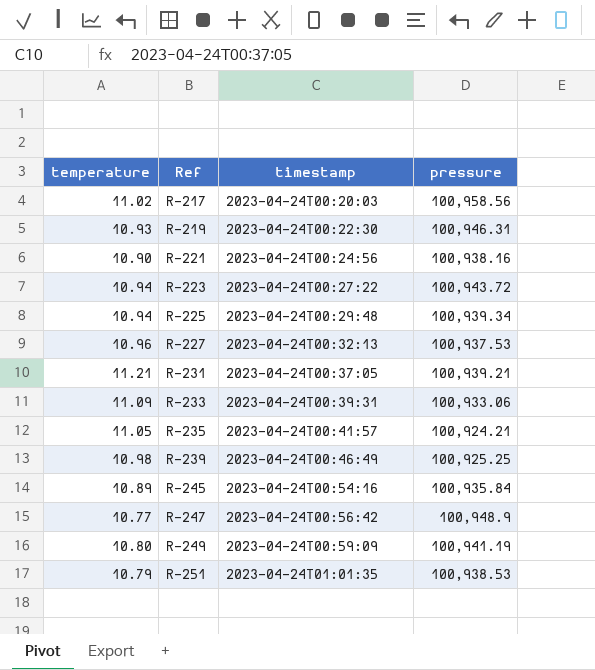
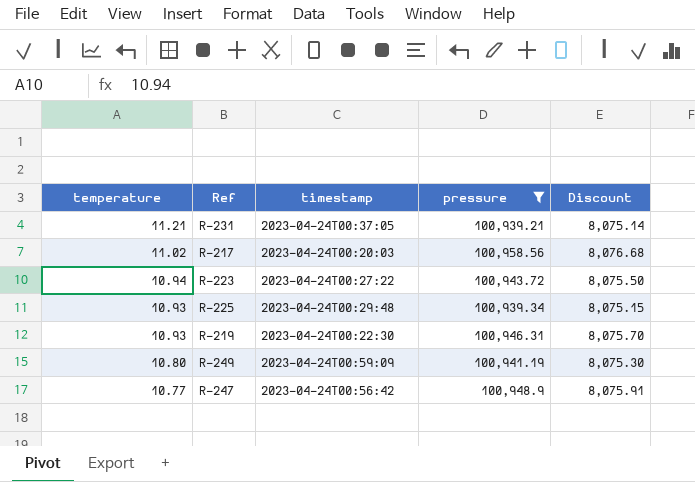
filter: none -> pressure >= 100,939.21
row order: Ref ascending -> temperature descending
column Discount | formula: none -> [pressure] * 0.08
R-225 | temperature: 10.94 -> 10.93

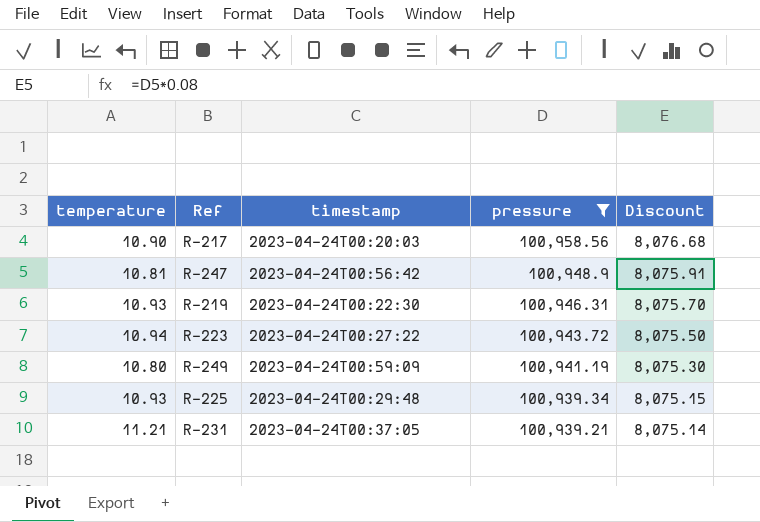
row order: temperature descending -> pressure descending
R-217 | temperature: 11.02 -> 10.90
R-247 | temperature: 10.77 -> 10.81

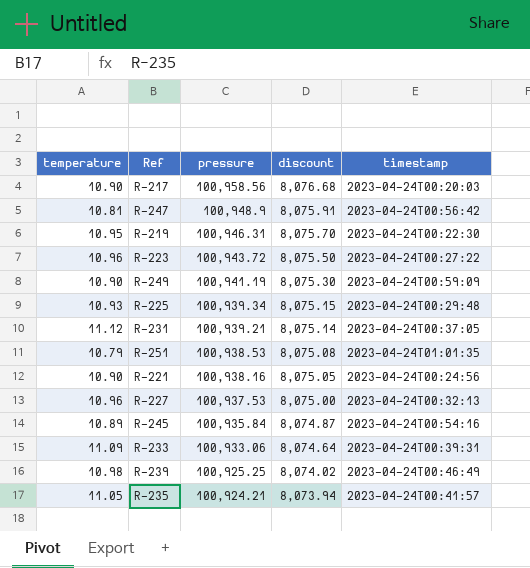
filter: pressure >= 100,939.21 -> none
column name: Discount -> discount
column timestamp | position: 3 -> 5
R-219 | temperature: 10.93 -> 10.95
R-223 | temperature: 10.94 -> 10.96
R-249 | temperature: 10.80 -> 10.90
R-231 | temperature: 11.21 -> 11.12

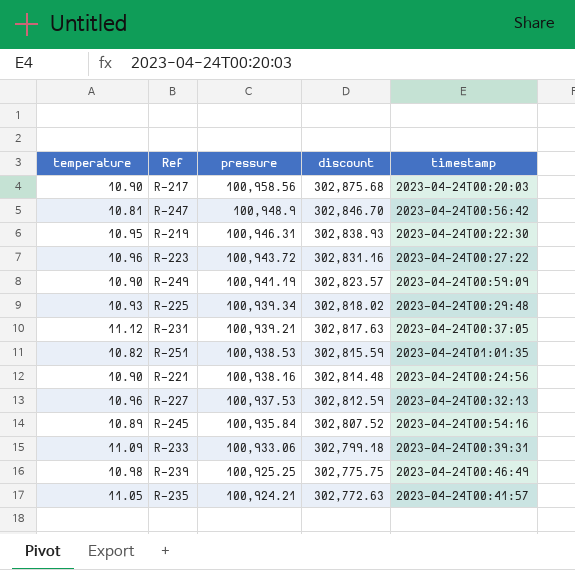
column discount | formula: [pressure] * 0.08 -> [pressure] * 3
R-251 | temperature: 10.79 -> 10.82

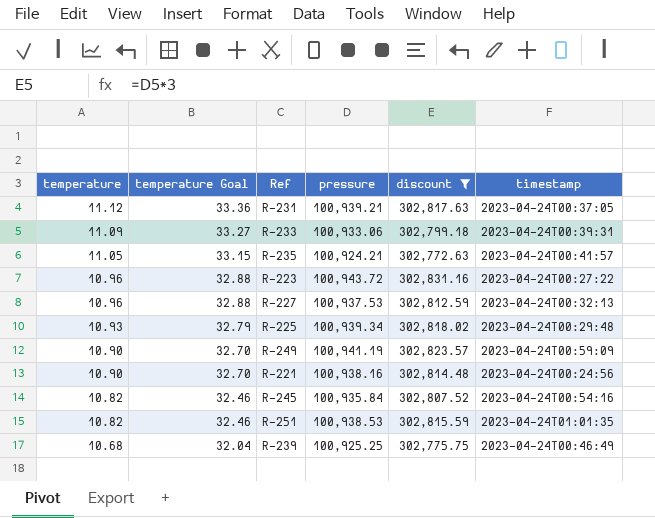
filter: none -> discount <= 302,831.16
row order: pressure descending -> temperature descending
column temperature Goal | formula: none -> [temperature] * 3
R-245 | temperature: 10.89 -> 10.82
R-239 | temperature: 10.98 -> 10.68

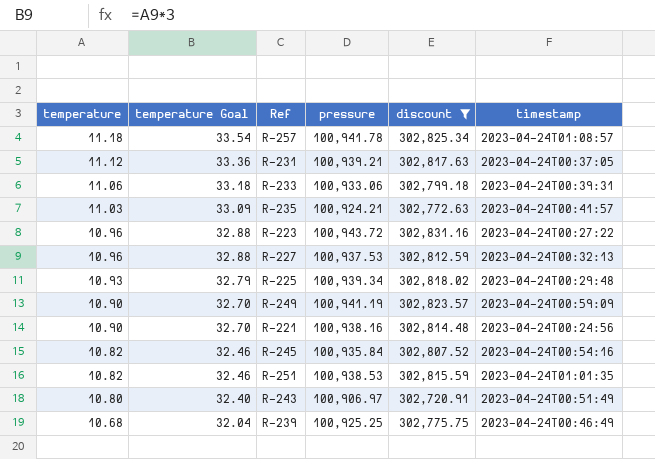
row R-257: none -> 11.18 | 33.54 | 100,941.78 | 302,825.34 | 2023-04-24T01:08:57
R-233 | temperature: 11.09 -> 11.06
R-233 | temperature Goal: 33.27 -> 33.18
R-235 | temperature: 11.05 -> 11.03
R-235 | temperature Goal: 33.15 -> 33.09
row R-243: none -> 10.80 | 32.40 | 100,906.97 | 302,720.91 | 2023-04-24T00:51:49

